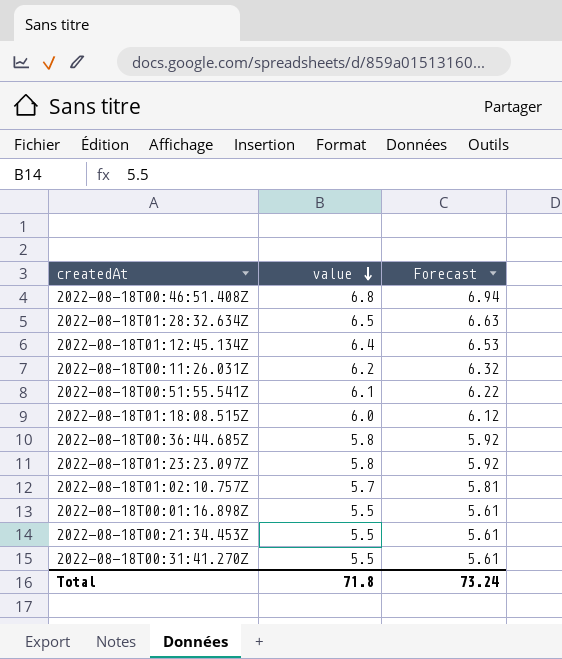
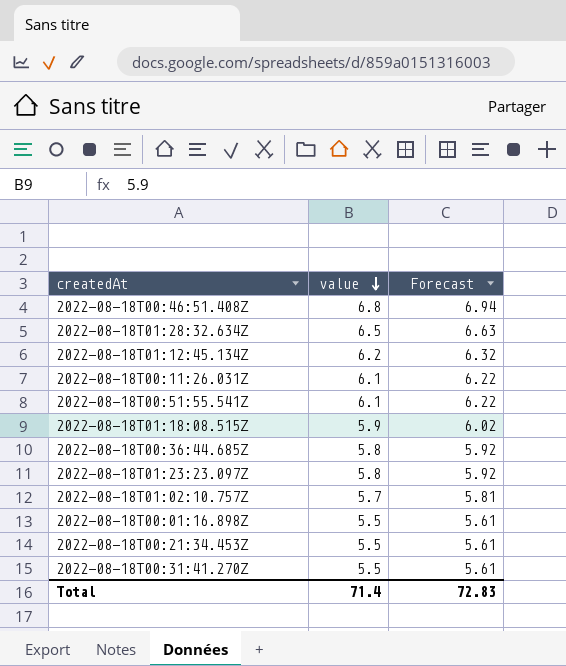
2022-08-18T01:12:45.134Z | value: 6.4 -> 6.2
2022-08-18T01:12:45.134Z | Forecast: 6.53 -> 6.32
2022-08-18T00:11:26.031Z | value: 6.2 -> 6.1
2022-08-18T00:11:26.031Z | Forecast: 6.32 -> 6.22
2022-08-18T01:18:08.515Z | value: 6.0 -> 5.9
2022-08-18T01:18:08.515Z | Forecast: 6.12 -> 6.02
Total | value: 71.8 -> 71.4
Total | Forecast: 73.24 -> 72.83

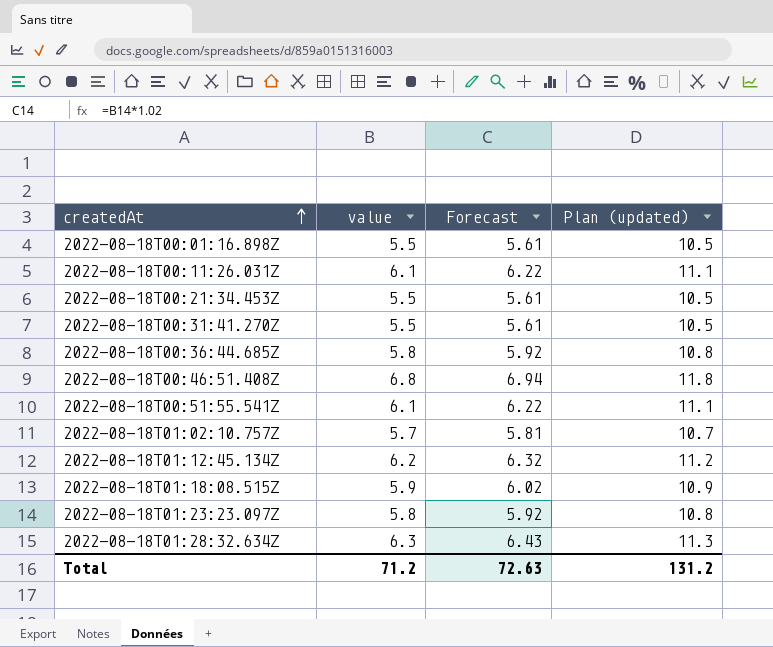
row order: value descending -> createdAt ascending
column Plan (updated) | formula: none -> [value] + 5
2022-08-18T01:28:32.634Z | value: 6.5 -> 6.3
2022-08-18T01:28:32.634Z | Forecast: 6.63 -> 6.43
Total | value: 71.4 -> 71.2
Total | Forecast: 72.83 -> 72.63

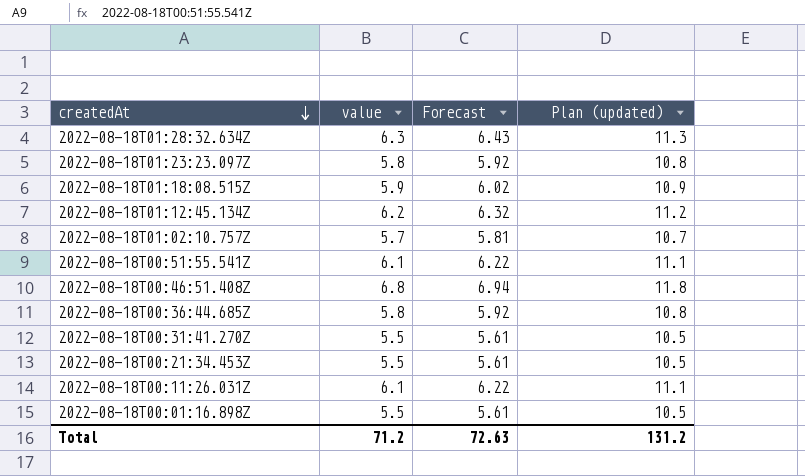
row order: createdAt ascending -> createdAt descending

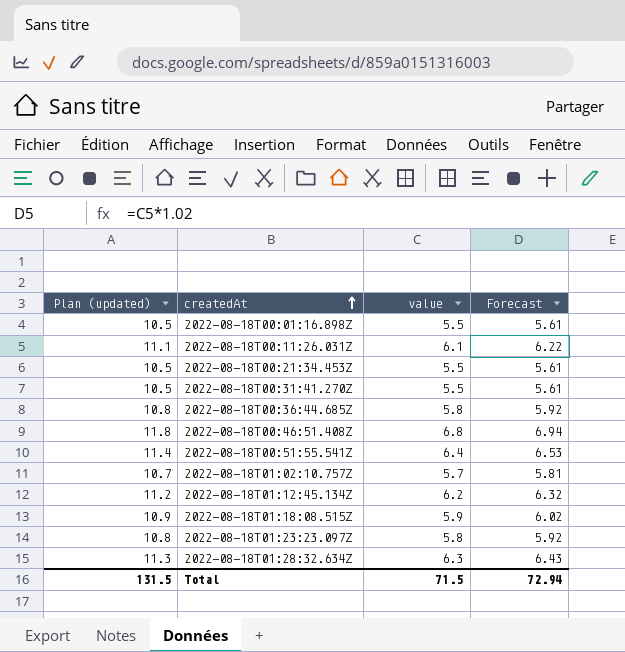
row order: createdAt descending -> createdAt ascending
column Plan (updated) | position: 4 -> 1
2022-08-18T00:51:55.541Z | Plan (updated): 11.1 -> 11.4
2022-08-18T00:51:55.541Z | value: 6.1 -> 6.4
2022-08-18T00:51:55.541Z | Forecast: 6.22 -> 6.53
Total | Plan (updated): 131.2 -> 131.5
Total | value: 71.2 -> 71.5
Total | Forecast: 72.63 -> 72.94

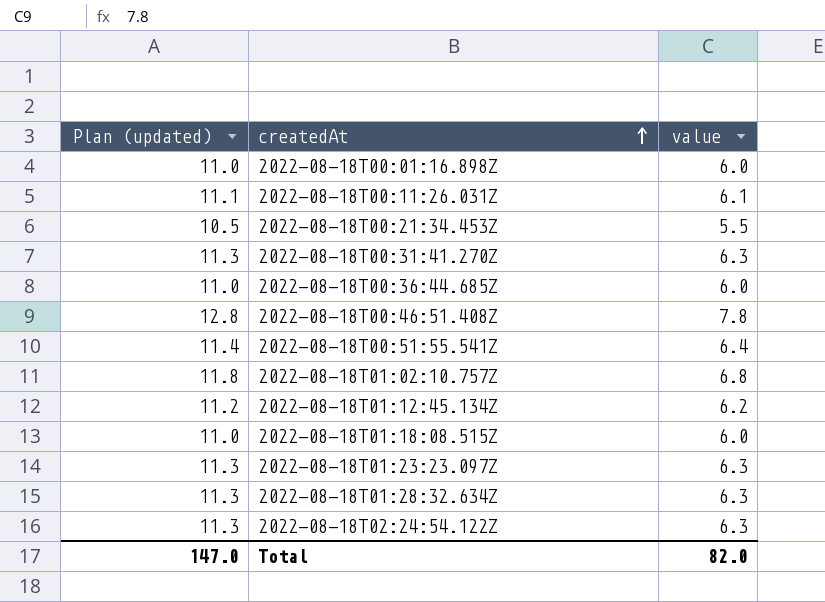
column Forecast | formula: [value] * 1.02 -> none
2022-08-18T00:01:16.898Z | Plan (updated): 10.5 -> 11.0
2022-08-18T00:01:16.898Z | value: 5.5 -> 6.0
2022-08-18T00:31:41.270Z | Plan (updated): 10.5 -> 11.3
2022-08-18T00:31:41.270Z | value: 5.5 -> 6.3
2022-08-18T00:36:44.685Z | Plan (updated): 10.8 -> 11.0
2022-08-18T00:36:44.685Z | value: 5.8 -> 6.0
2022-08-18T00:46:51.408Z | Plan (updated): 11.8 -> 12.8
2022-08-18T00:46:51.408Z | value: 6.8 -> 7.8
2022-08-18T01:02:10.757Z | Plan (updated): 10.7 -> 11.8
2022-08-18T01:02:10.757Z | value: 5.7 -> 6.8
2022-08-18T01:18:08.515Z | Plan (updated): 10.9 -> 11.0
2022-08-18T01:18:08.515Z | value: 5.9 -> 6.0
2022-08-18T01:23:23.097Z | Plan (updated): 10.8 -> 11.3
2022-08-18T01:23:23.097Z | value: 5.8 -> 6.3
row 2022-08-18T02:24:54.122Z: none -> 11.3 | 6.3
Total | Plan (updated): 131.5 -> 147.0
Total | value: 71.5 -> 82.0

